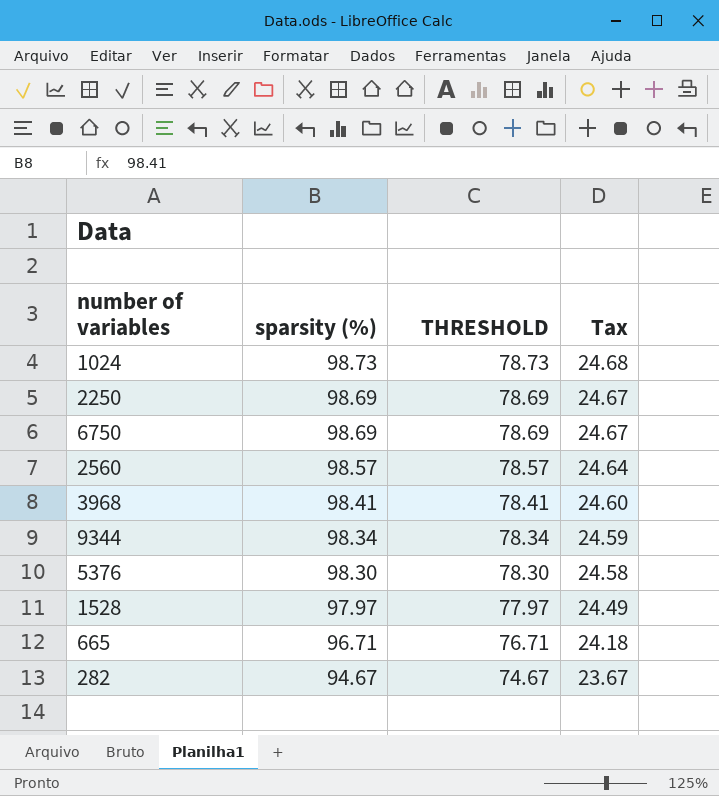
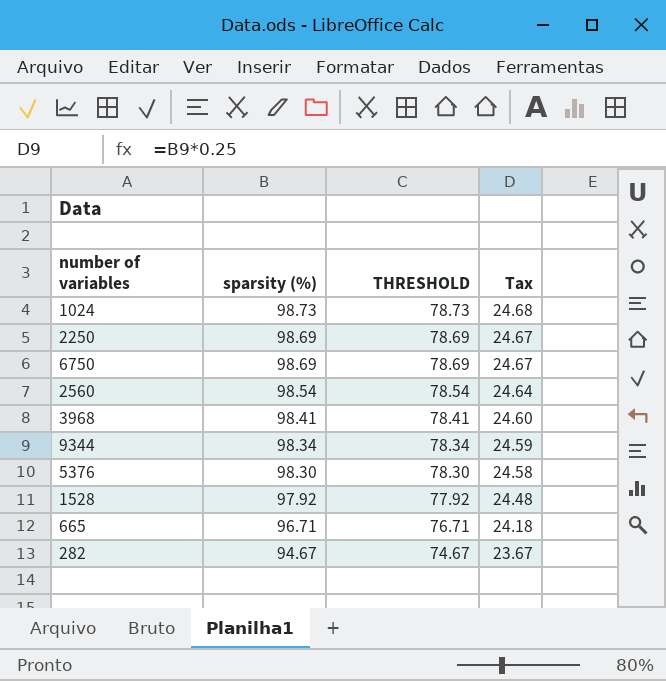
2560 | sparsity (%): 98.57 -> 98.54
2560 | THRESHOLD: 78.57 -> 78.54
1528 | sparsity (%): 97.97 -> 97.92
1528 | THRESHOLD: 77.97 -> 77.92
1528 | Tax: 24.49 -> 24.48

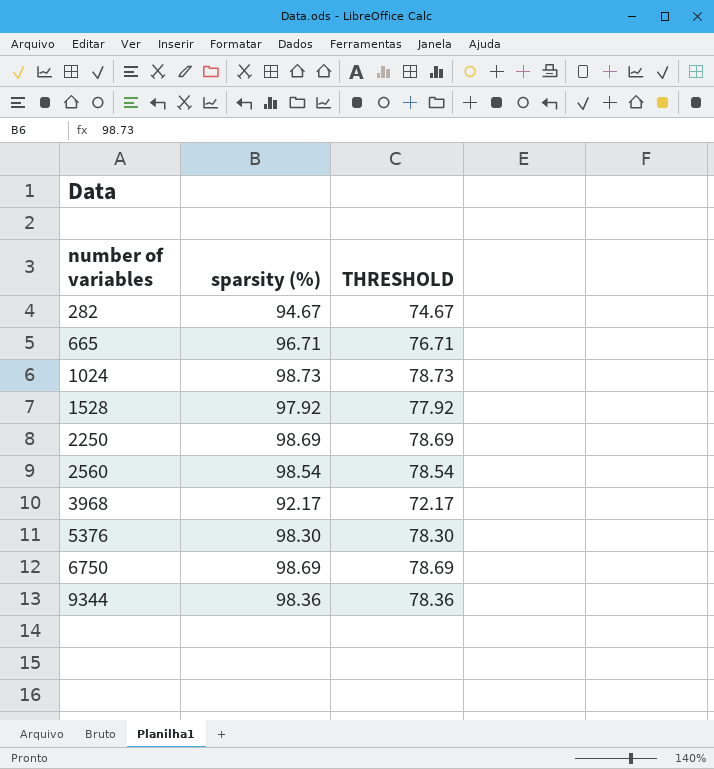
row order: sparsity (%) descending -> number of variables ascending
column Tax | formula: [sparsity (%)] * 0.25 -> none
3968 | sparsity (%): 98.41 -> 92.17
3968 | THRESHOLD: 78.41 -> 72.17
9344 | sparsity (%): 98.34 -> 98.36
9344 | THRESHOLD: 78.34 -> 78.36

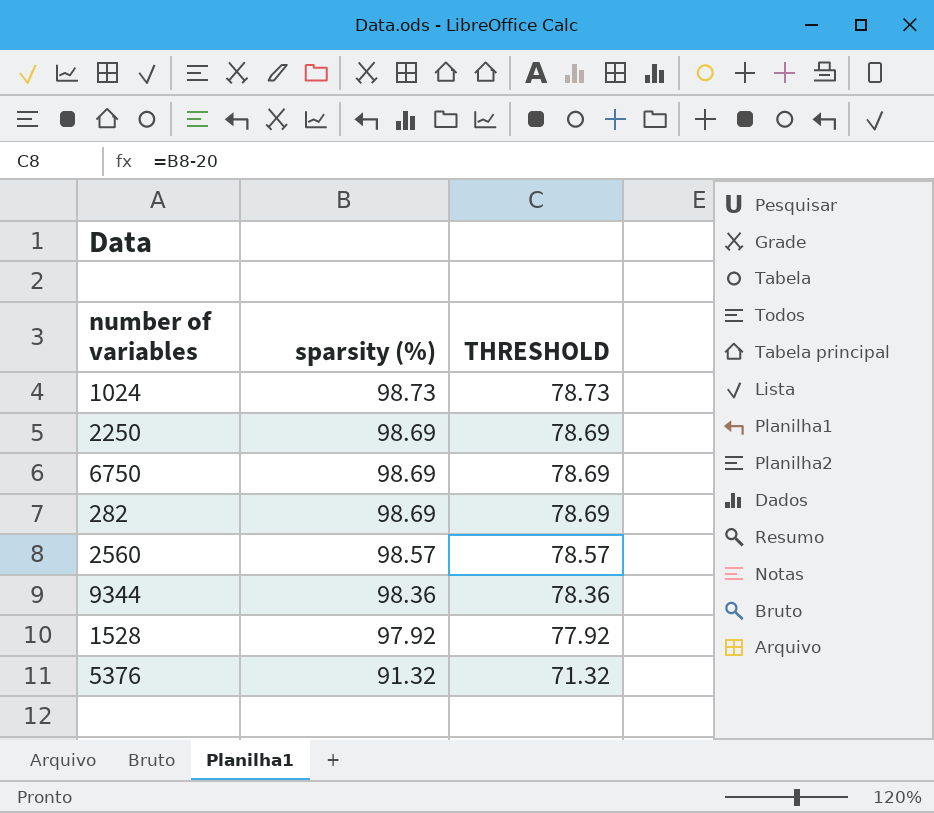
row order: number of variables ascending -> sparsity (%) descending
row 665: 96.71 | 76.71 -> none
row 3968: 92.17 | 72.17 -> none
282 | sparsity (%): 94.67 -> 98.69
282 | THRESHOLD: 74.67 -> 78.69
2560 | sparsity (%): 98.54 -> 98.57
2560 | THRESHOLD: 78.54 -> 78.57
5376 | sparsity (%): 98.30 -> 91.32
5376 | THRESHOLD: 78.30 -> 71.32

